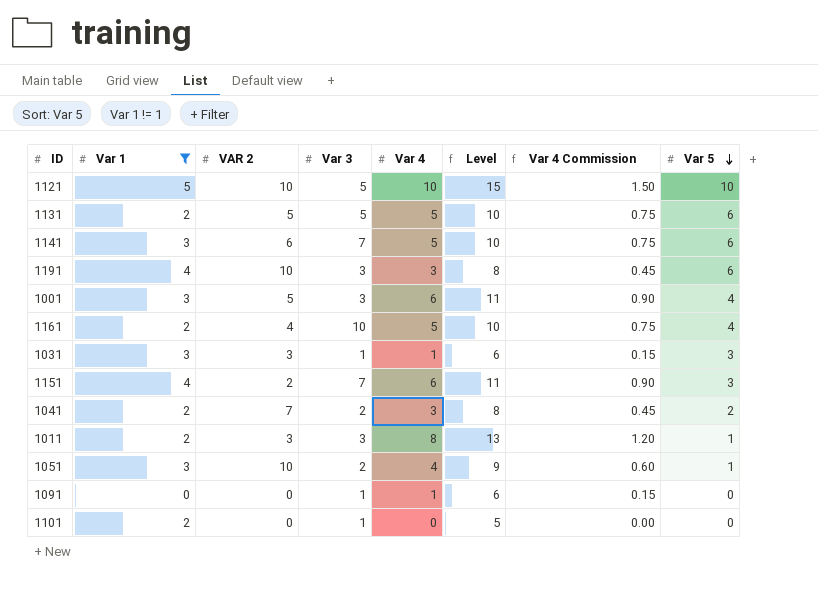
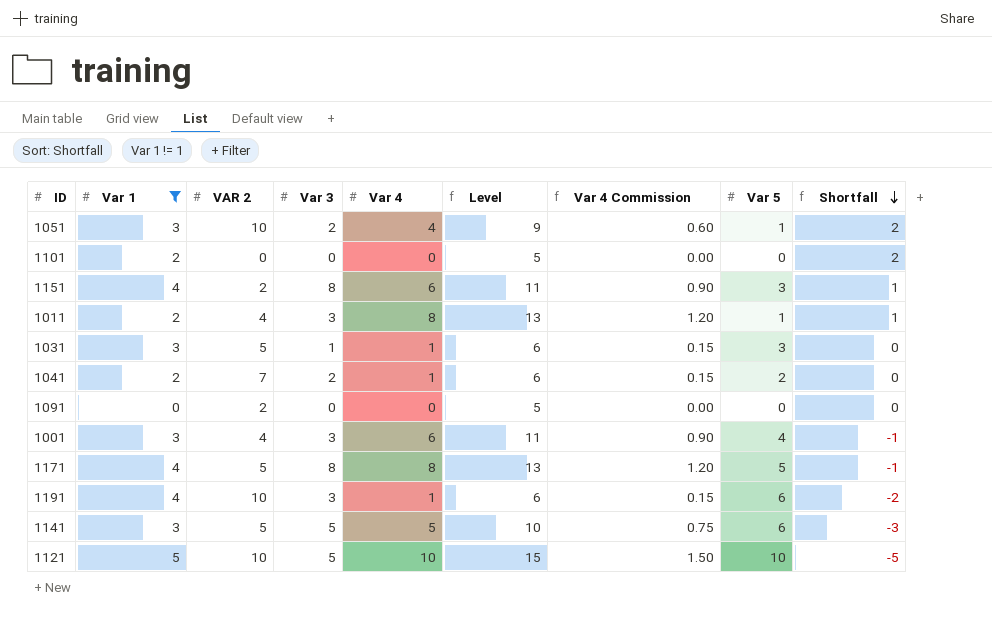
row order: Var 5 descending -> Shortfall descending
column Shortfall | formula: none -> [Var 1] - [Var 5]
row 1131: 2 | 5 | 5 | 5 | 10 | 0.75 | 6 -> none
row 1161: 2 | 4 | 10 | 5 | 10 | 0.75 | 4 -> none
1101 | Var 3: 1 -> 0
1151 | Var 3: 7 -> 8
1011 | VAR 2: 3 -> 4
1031 | VAR 2: 3 -> 5
1041 | Var 4: 3 -> 1
1041 | Level: 8 -> 6
1041 | Var 4 Commission: 0.45 -> 0.15
1091 | VAR 2: 0 -> 2
1091 | Var 3: 1 -> 0
1091 | Var 4: 1 -> 0
1091 | Level: 6 -> 5
1091 | Var 4 Commission: 0.15 -> 0.00
1001 | VAR 2: 5 -> 4
row 1171: none -> 4 | 5 | 8 | 8 | 13 | 1.20 | 5 | -1
1191 | Var 4: 3 -> 1
1191 | Level: 8 -> 6
1191 | Var 4 Commission: 0.45 -> 0.15
1141 | VAR 2: 6 -> 5
1141 | Var 3: 7 -> 5

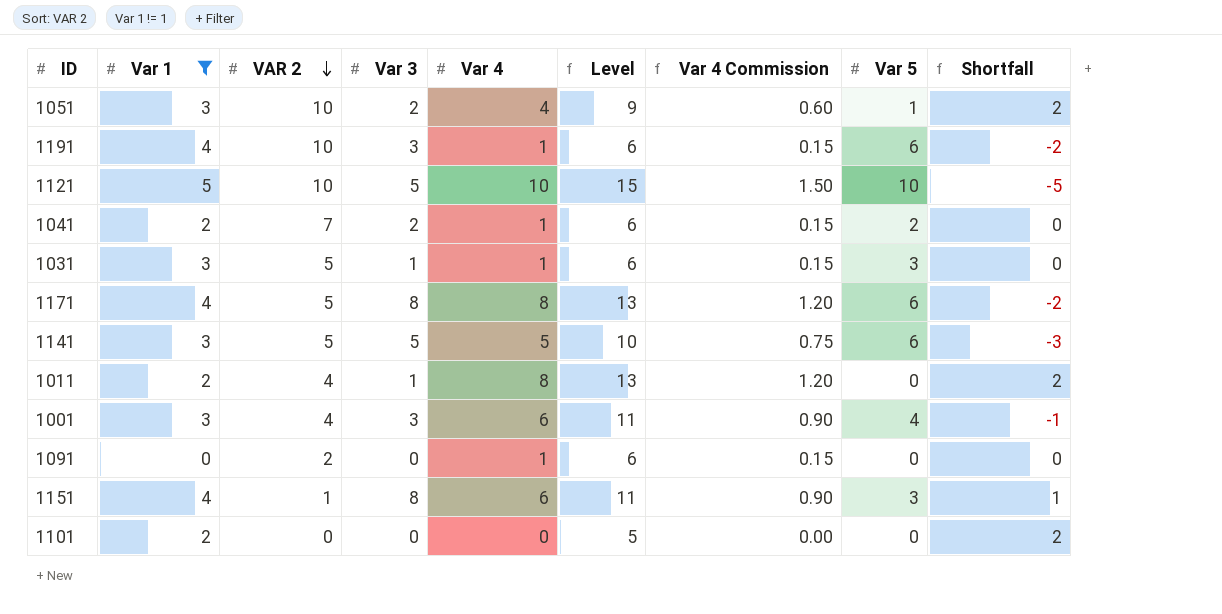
row order: Shortfall descending -> VAR 2 descending
1171 | Var 5: 5 -> 6
1171 | Shortfall: -1 -> -2
1011 | Var 3: 3 -> 1
1011 | Var 5: 1 -> 0
1011 | Shortfall: 1 -> 2
1091 | Var 4: 0 -> 1
1091 | Level: 5 -> 6
1091 | Var 4 Commission: 0.00 -> 0.15
1151 | VAR 2: 2 -> 1

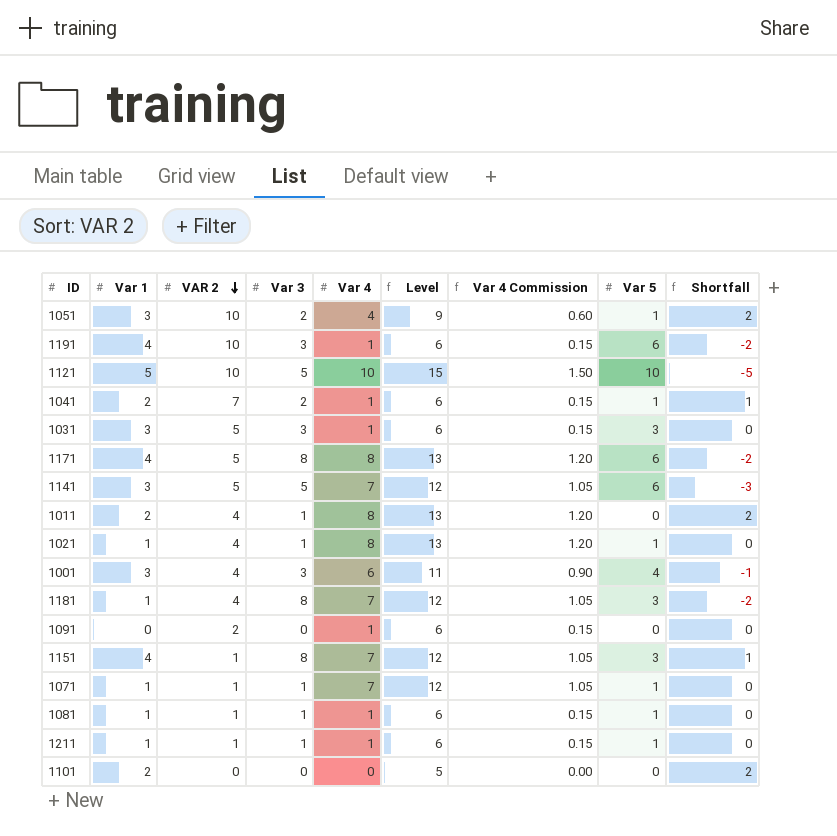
filter: Var 1 != 1 -> none
1041 | Var 5: 2 -> 1
1041 | Shortfall: 0 -> 1
1031 | Var 3: 1 -> 3
1141 | Var 4: 5 -> 7
1141 | Level: 10 -> 12
1141 | Var 4 Commission: 0.75 -> 1.05
1151 | Var 4: 6 -> 7
1151 | Level: 11 -> 12
1151 | Var 4 Commission: 0.90 -> 1.05

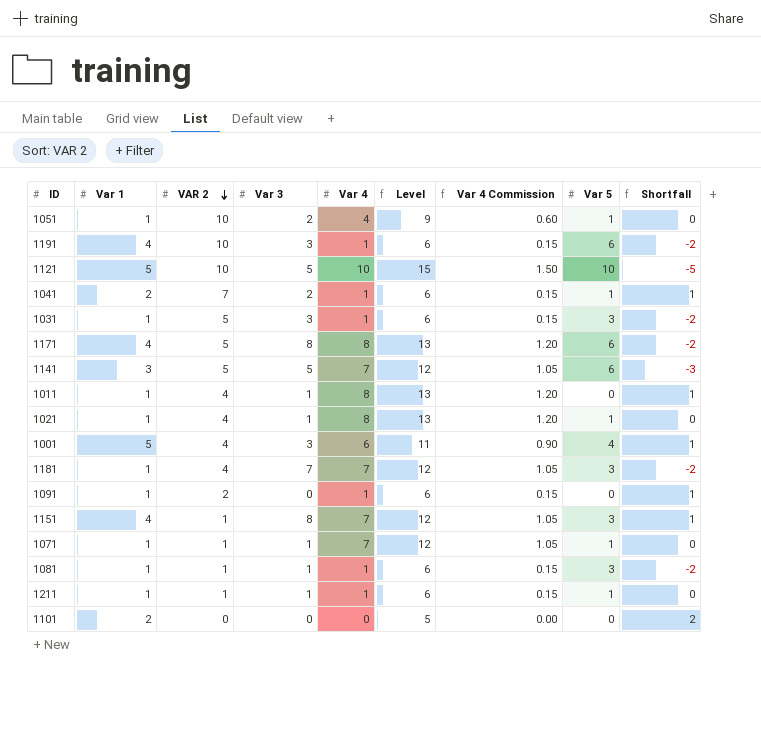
1051 | Var 1: 3 -> 1
1051 | Shortfall: 2 -> 0
1031 | Var 1: 3 -> 1
1031 | Shortfall: 0 -> -2
1011 | Var 1: 2 -> 1
1011 | Shortfall: 2 -> 1
1001 | Var 1: 3 -> 5
1001 | Shortfall: -1 -> 1
1181 | Var 3: 8 -> 7
1091 | Var 1: 0 -> 1
1091 | Shortfall: 0 -> 1
1081 | Var 5: 1 -> 3
1081 | Shortfall: 0 -> -2

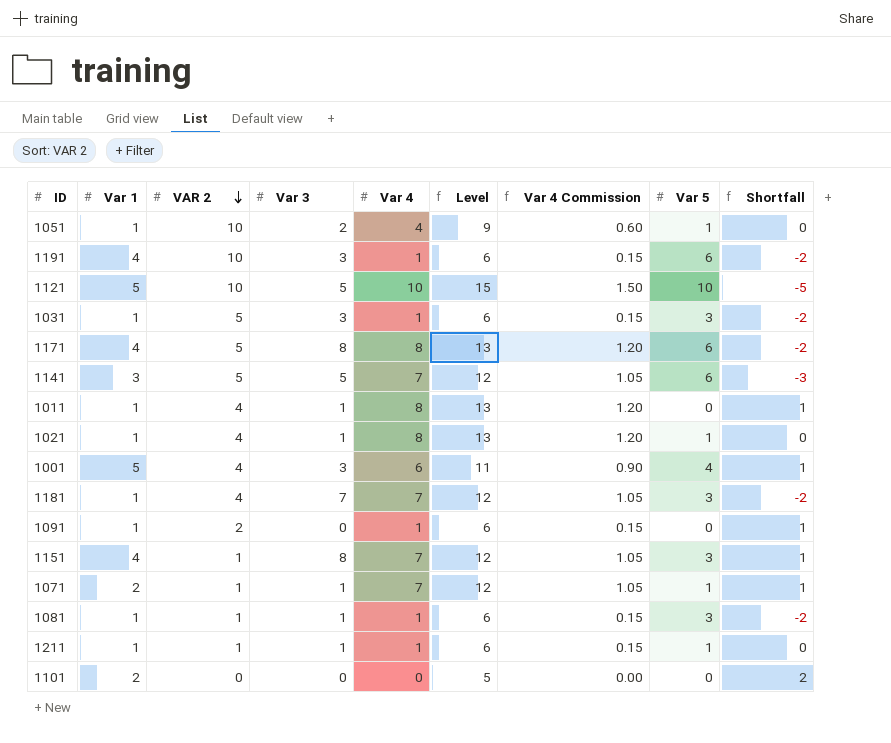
row 1041: 2 | 7 | 2 | 1 | 6 | 0.15 | 1 | 1 -> none
1071 | Var 1: 1 -> 2
1071 | Shortfall: 0 -> 1

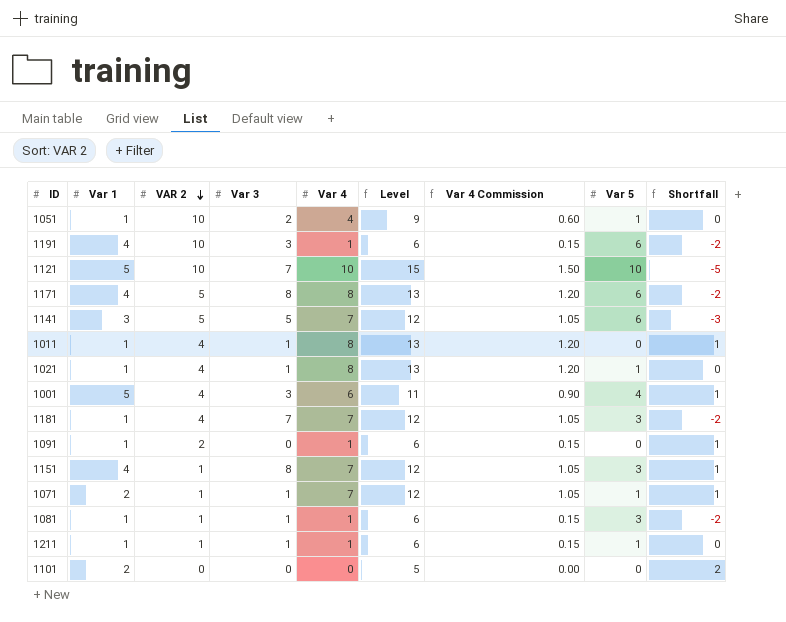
row 1031: 1 | 5 | 3 | 1 | 6 | 0.15 | 3 | -2 -> none
1121 | Var 3: 5 -> 7

